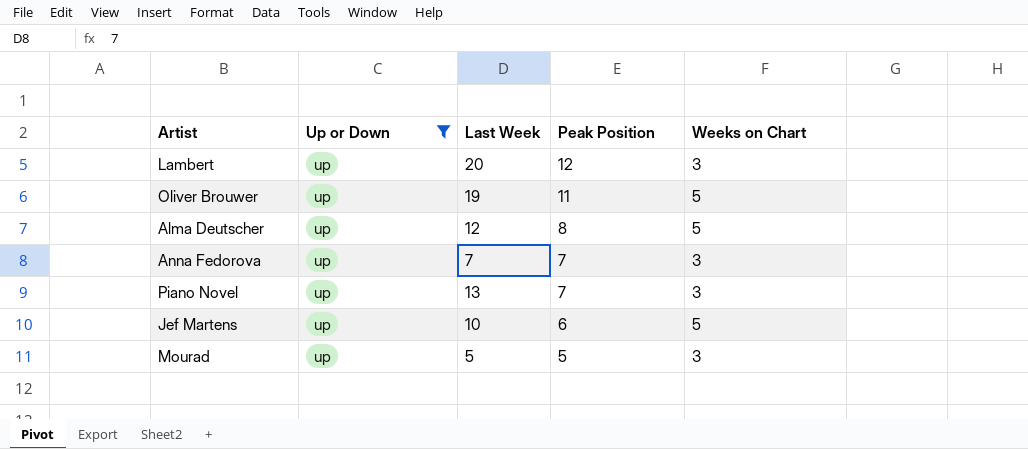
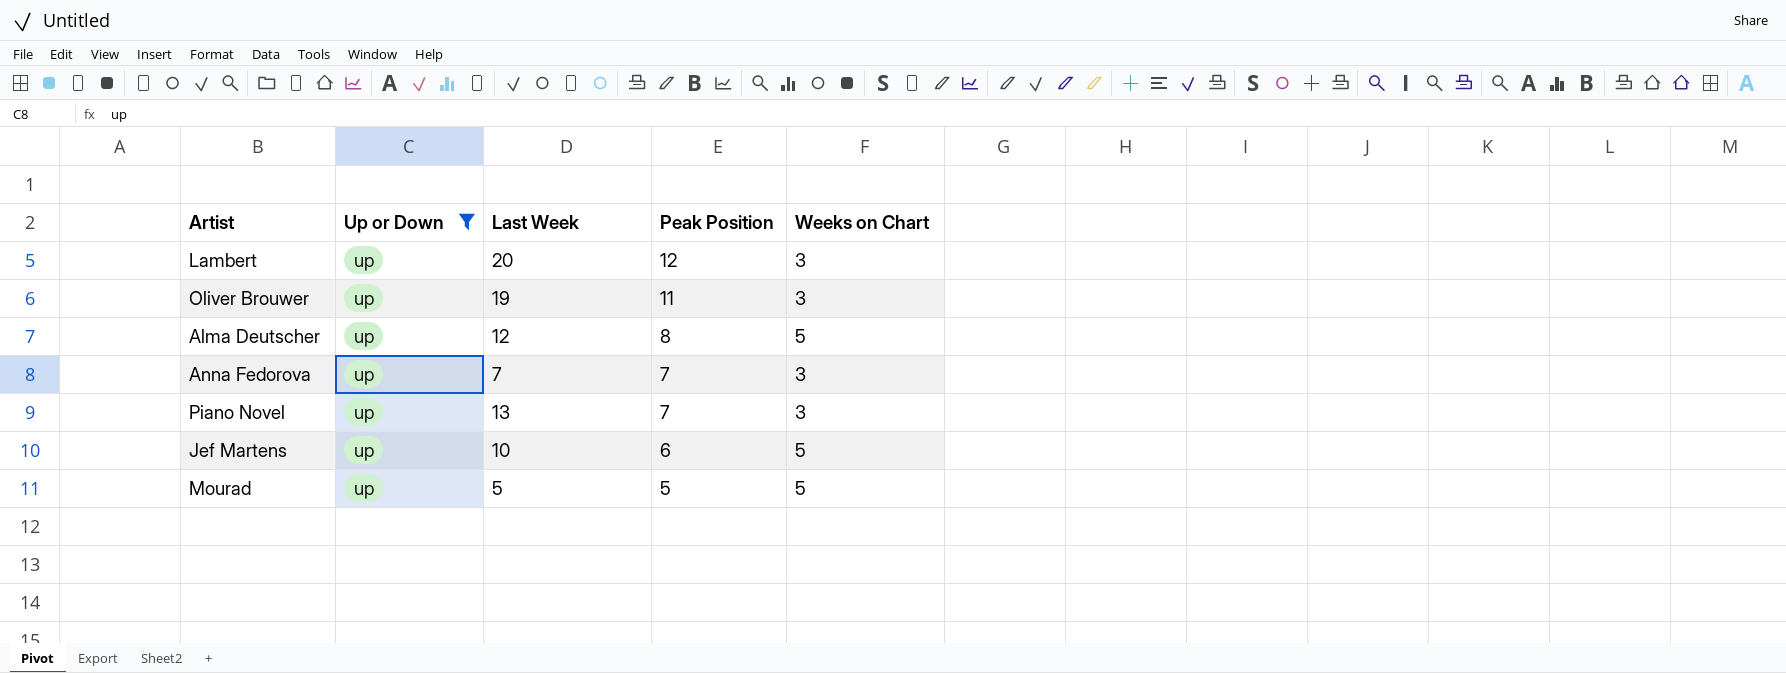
Oliver Brouwer | Weeks on Chart: 5 -> 3
Mourad | Weeks on Chart: 3 -> 5

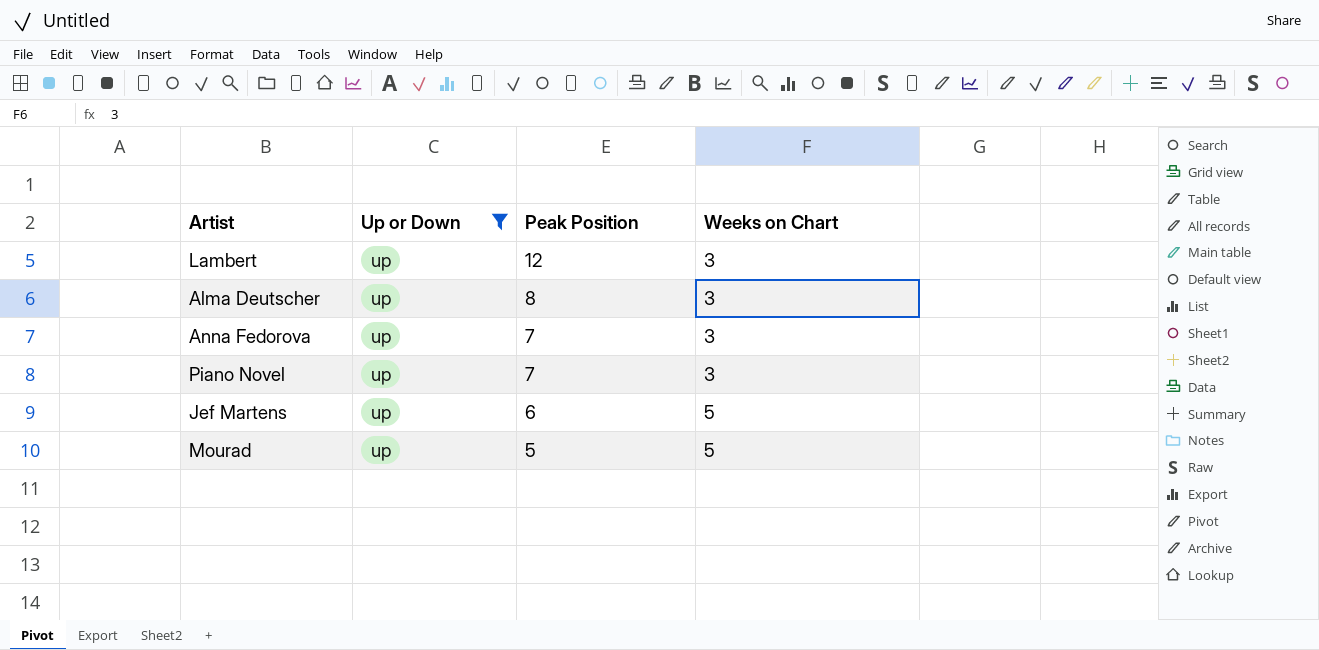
column Last Week | position: 3 -> none
row Oliver Brouwer: up | 19 | 11 | 3 -> none
Alma Deutscher | Weeks on Chart: 5 -> 3

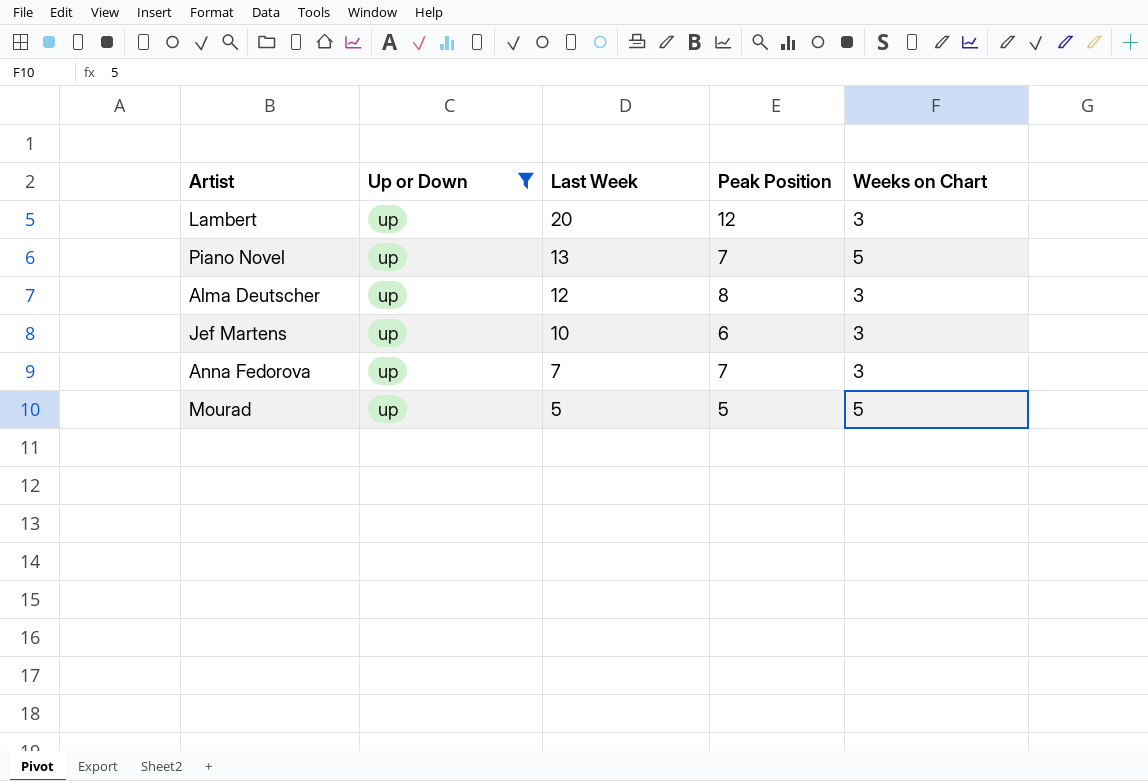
row order: Peak Position descending -> Last Week descending
column Last Week | position: none -> 3
Piano Novel | Weeks on Chart: 3 -> 5
Jef Martens | Weeks on Chart: 5 -> 3

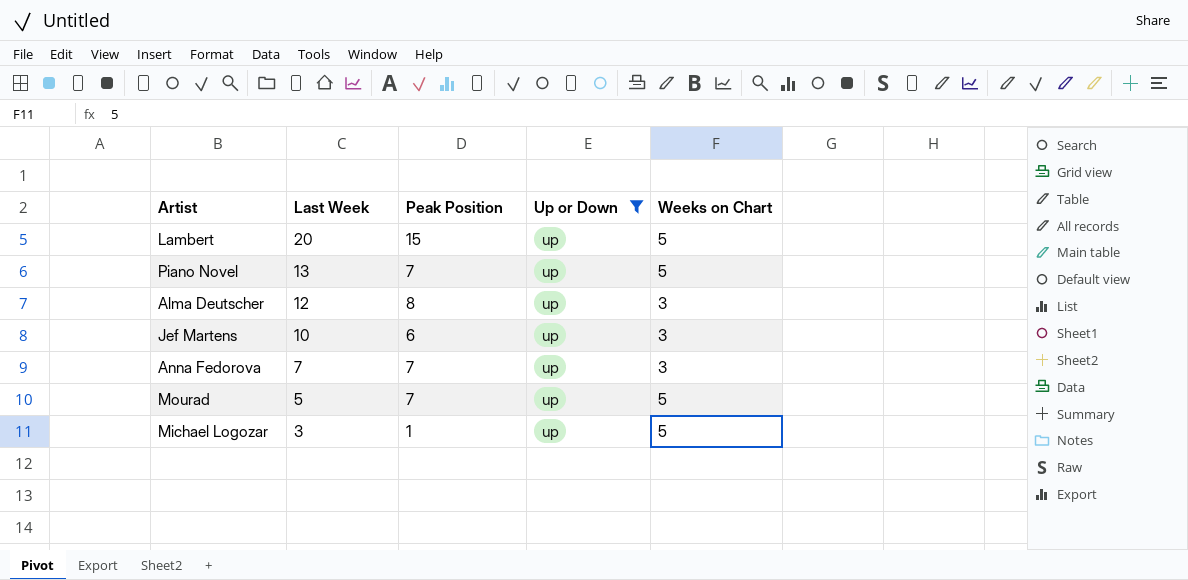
column Up or Down | position: 2 -> 4
Lambert | Peak Position: 12 -> 15
Lambert | Weeks on Chart: 3 -> 5
Mourad | Peak Position: 5 -> 7
row Michael Logozar: none -> 3 | 1 | up | 5

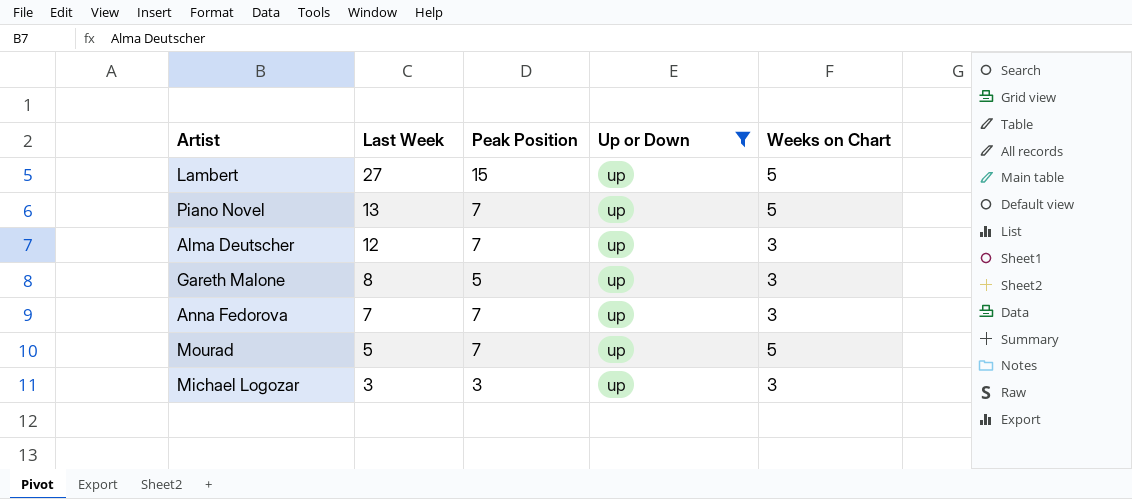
row Jef Martens: 10 | 6 | up | 3 -> none
Lambert | Last Week: 20 -> 27
Alma Deutscher | Peak Position: 8 -> 7
row Gareth Malone: none -> 8 | 5 | up | 3
Michael Logozar | Peak Position: 1 -> 3
Michael Logozar | Weeks on Chart: 5 -> 3

